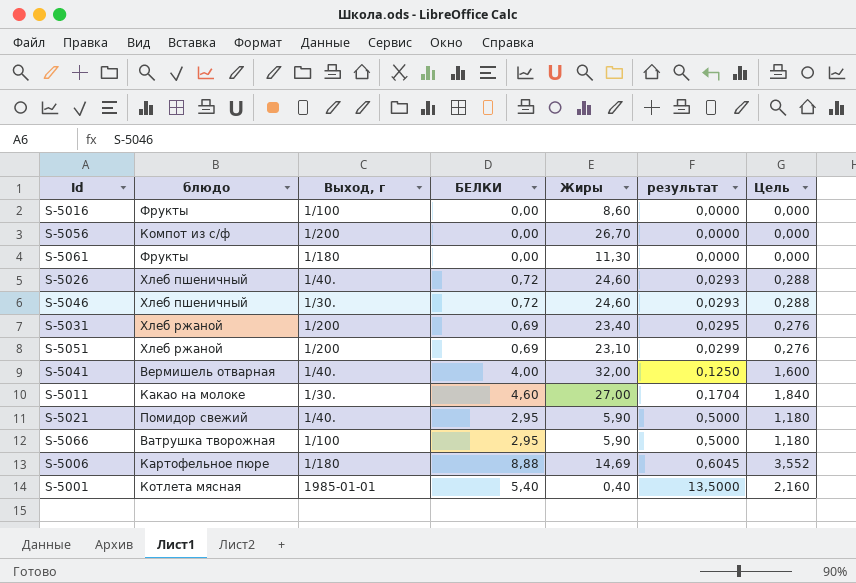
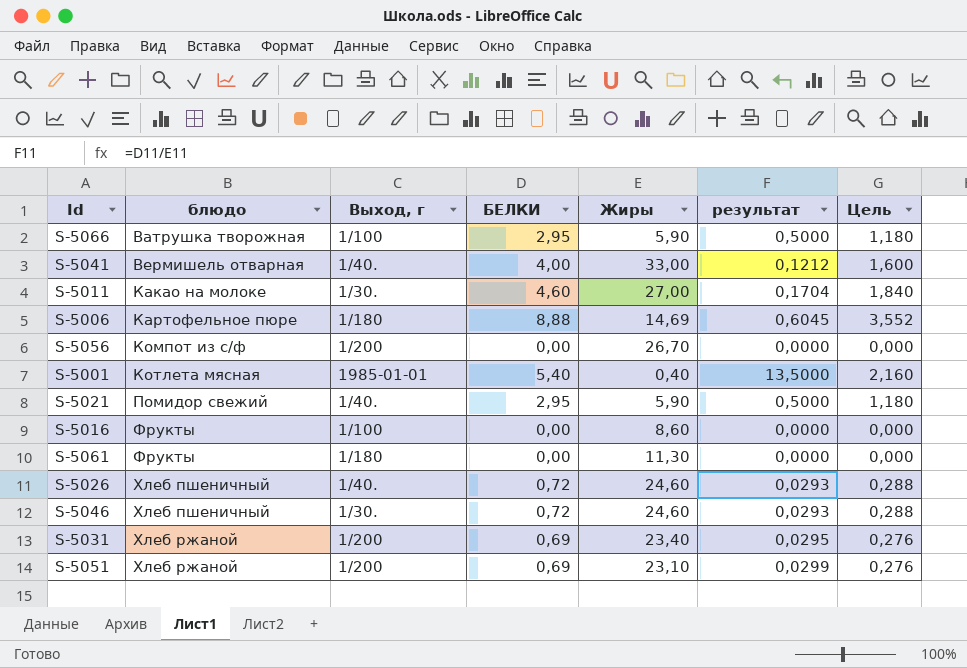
row order: результат ascending -> блюдо ascending
S-5041 | Жиры: 32,00 -> 33,00
S-5041 | результат: 0,1250 -> 0,1212

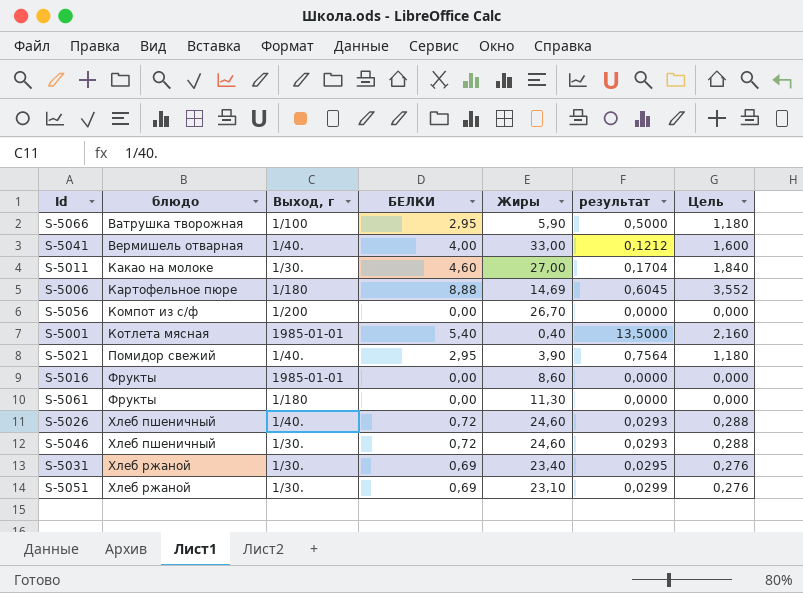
S-5021 | Жиры: 5,90 -> 3,90
S-5021 | результат: 0,5000 -> 0,7564
S-5016 | Выход, г: 1/100 -> 1985-01-01
S-5031 | Выход, г: 1/200 -> 1/30.
S-5051 | Выход, г: 1/200 -> 1/30.

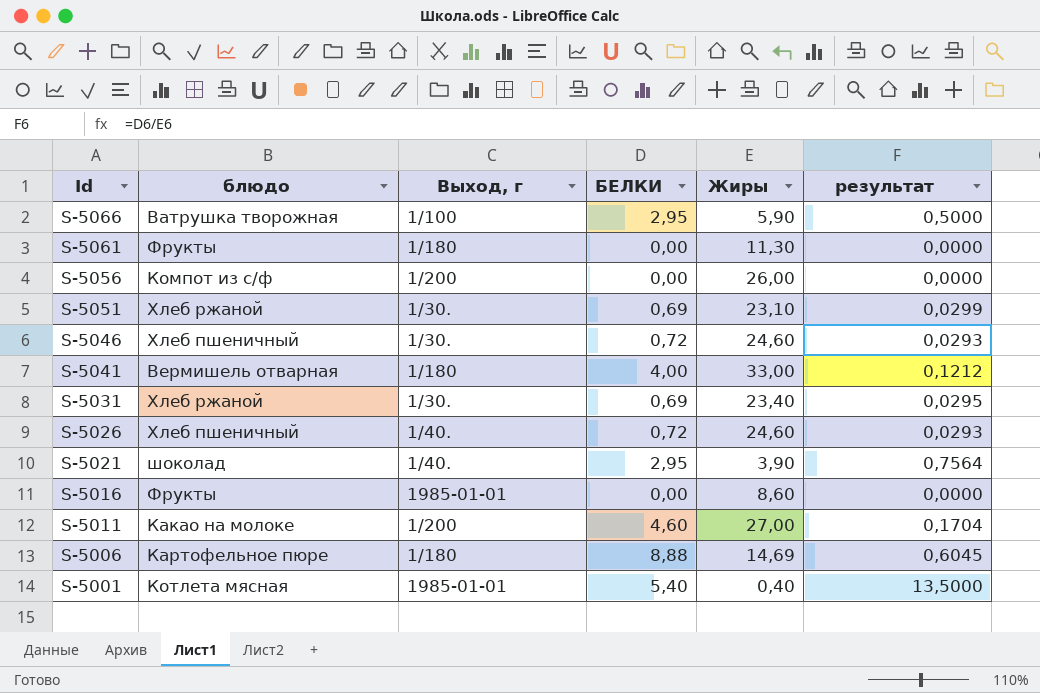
row order: блюдо ascending -> Id descending
column Цель | formula: [БЕЛКИ] * 0,4 -> none
S-5056 | Жиры: 26,70 -> 26,00
S-5041 | Выход, г: 1/40. -> 1/180
S-5021 | блюдо: Помидор свежий -> шоколад
S-5011 | Выход, г: 1/30. -> 1/200

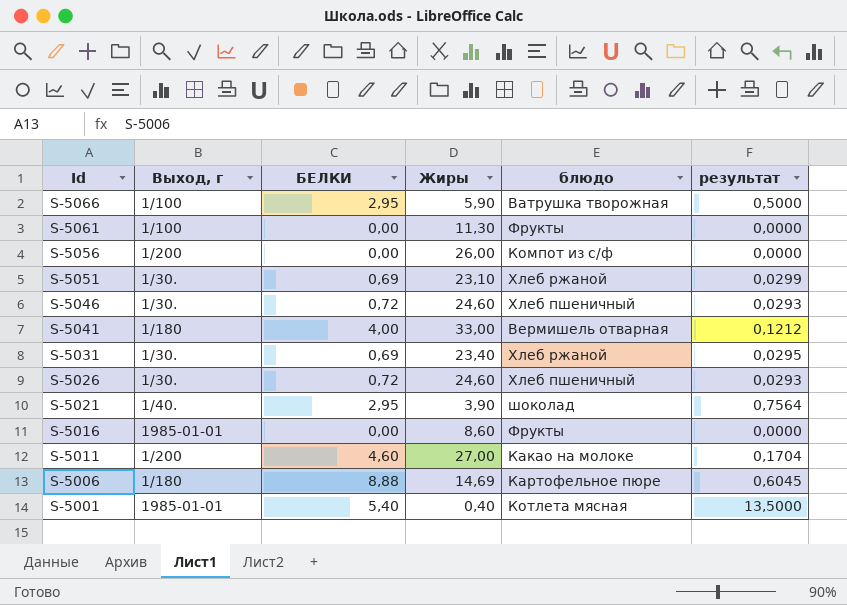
column блюдо | position: 2 -> 5
S-5061 | Выход, г: 1/180 -> 1/100
S-5026 | Выход, г: 1/40. -> 1/30.

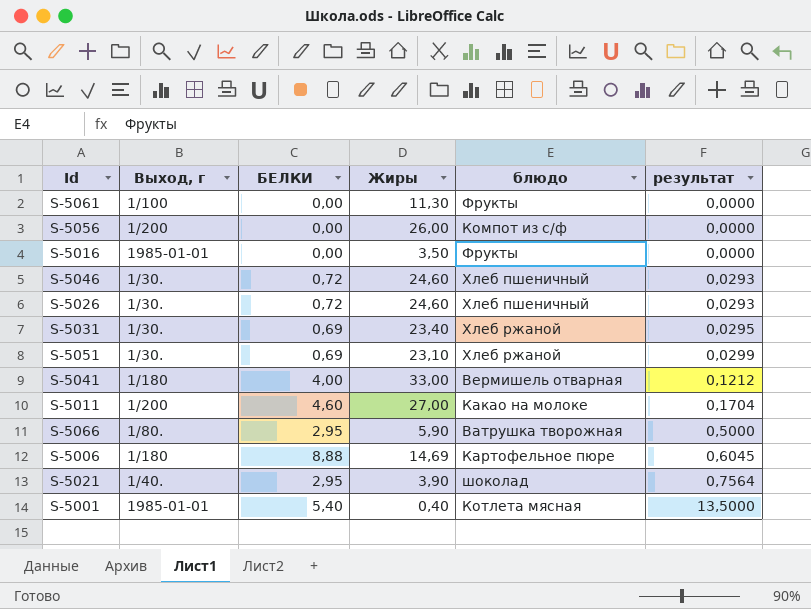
row order: Id descending -> результат ascending
S-5016 | Жиры: 8,60 -> 3,50
S-5066 | Выход, г: 1/100 -> 1/80.

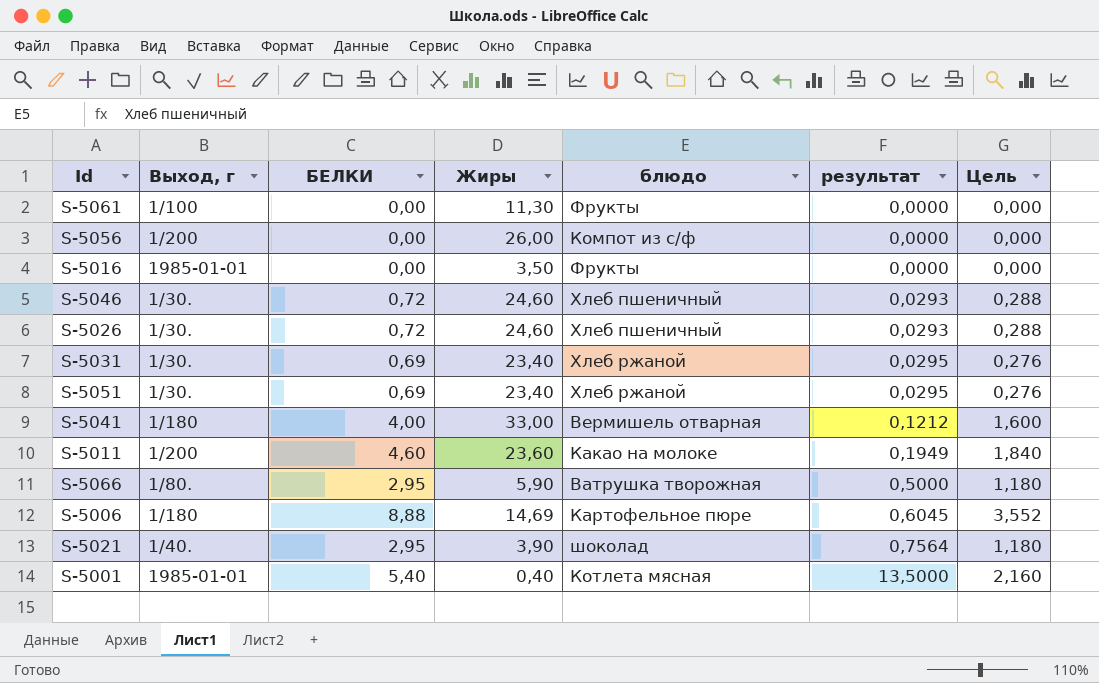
column Цель | formula: none -> [БЕЛКИ] * 0,4
S-5051 | Жиры: 23,10 -> 23,40
S-5051 | результат: 0,0299 -> 0,0295
S-5011 | Жиры: 27,00 -> 23,60
S-5011 | результат: 0,1704 -> 0,1949

